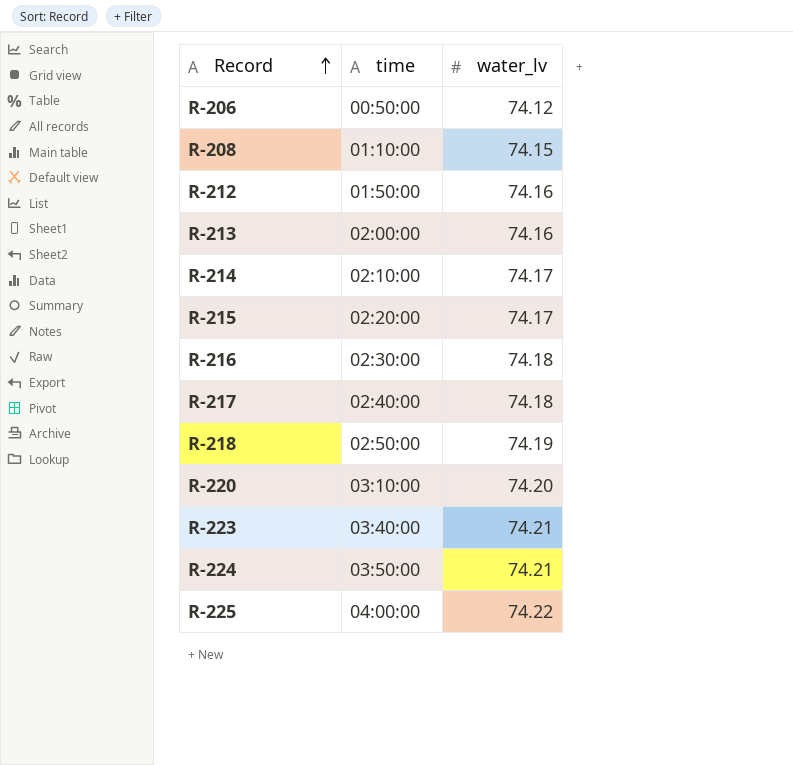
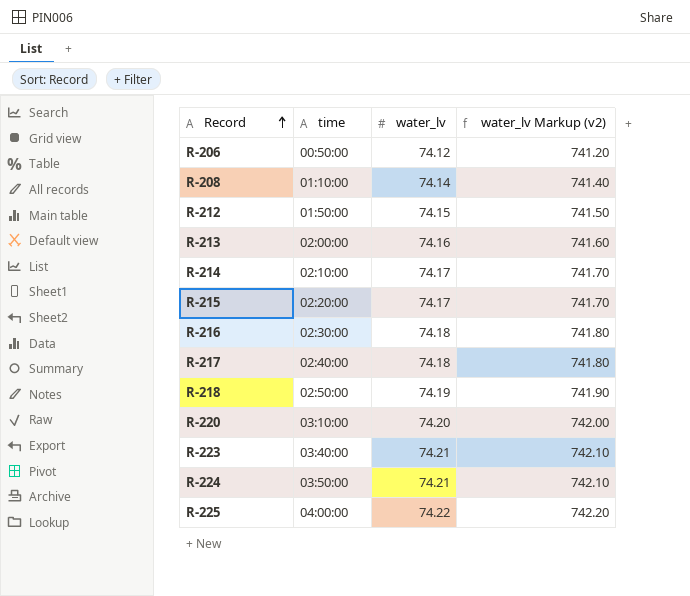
column water_lv Markup (v2) | formula: none -> [water_lv] * 10
R-208 | water_lv: 74.15 -> 74.14
R-212 | water_lv: 74.16 -> 74.15

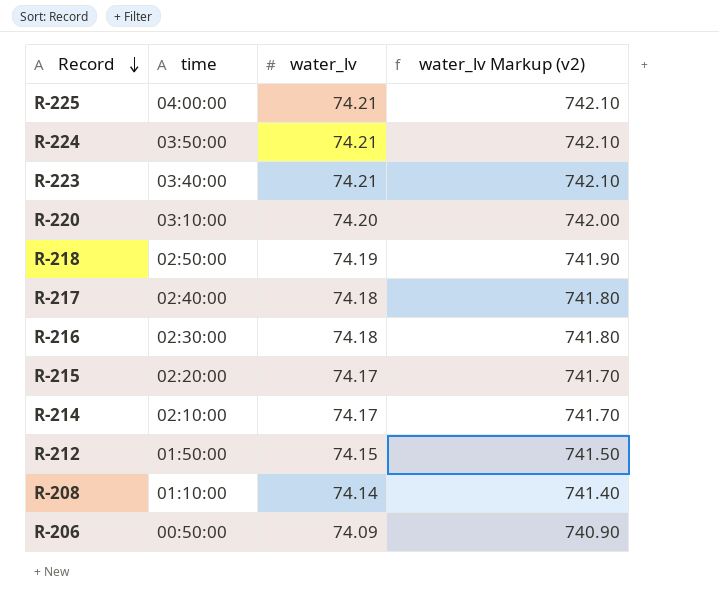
row order: Record ascending -> Record descending
row R-213: 02:00:00 | 74.16 | 741.60 -> none
R-225 | water_lv: 74.22 -> 74.21
R-225 | water_lv Markup (v2): 742.20 -> 742.10
R-206 | water_lv: 74.12 -> 74.09
R-206 | water_lv Markup (v2): 741.20 -> 740.90

